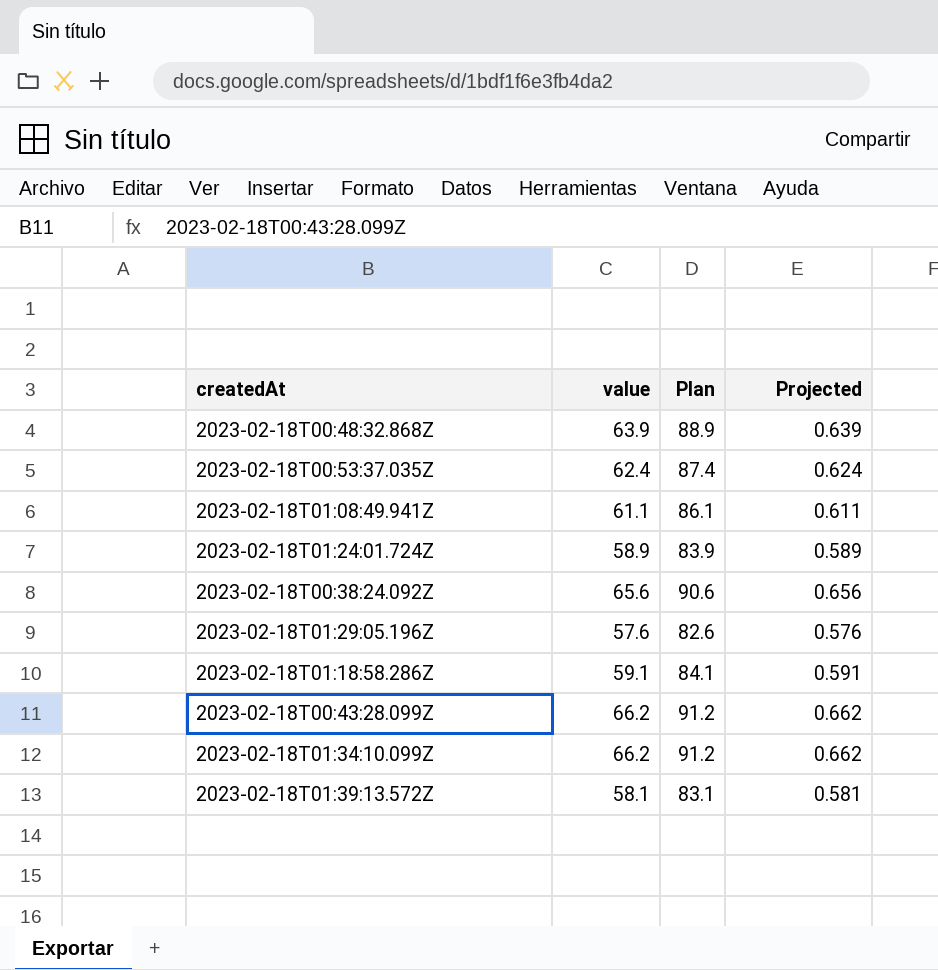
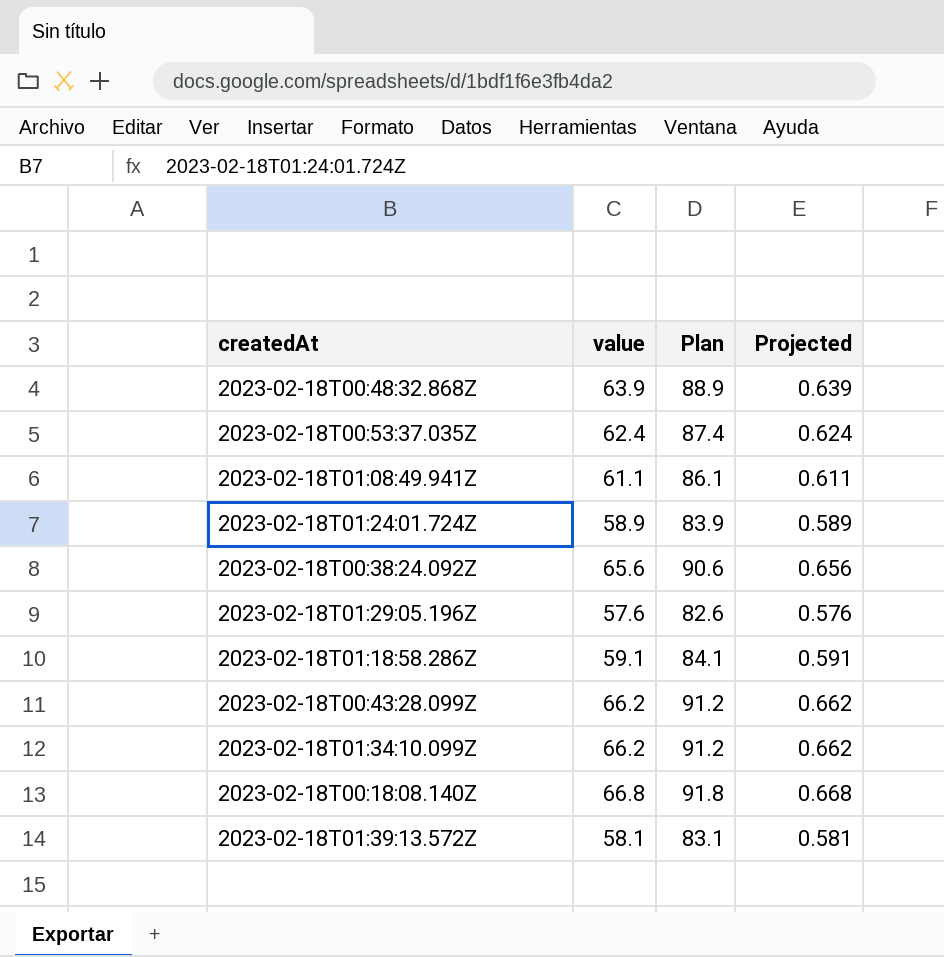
row 2023-02-18T00:18:08.140Z: none -> 66.8 | 91.8 | 0.668

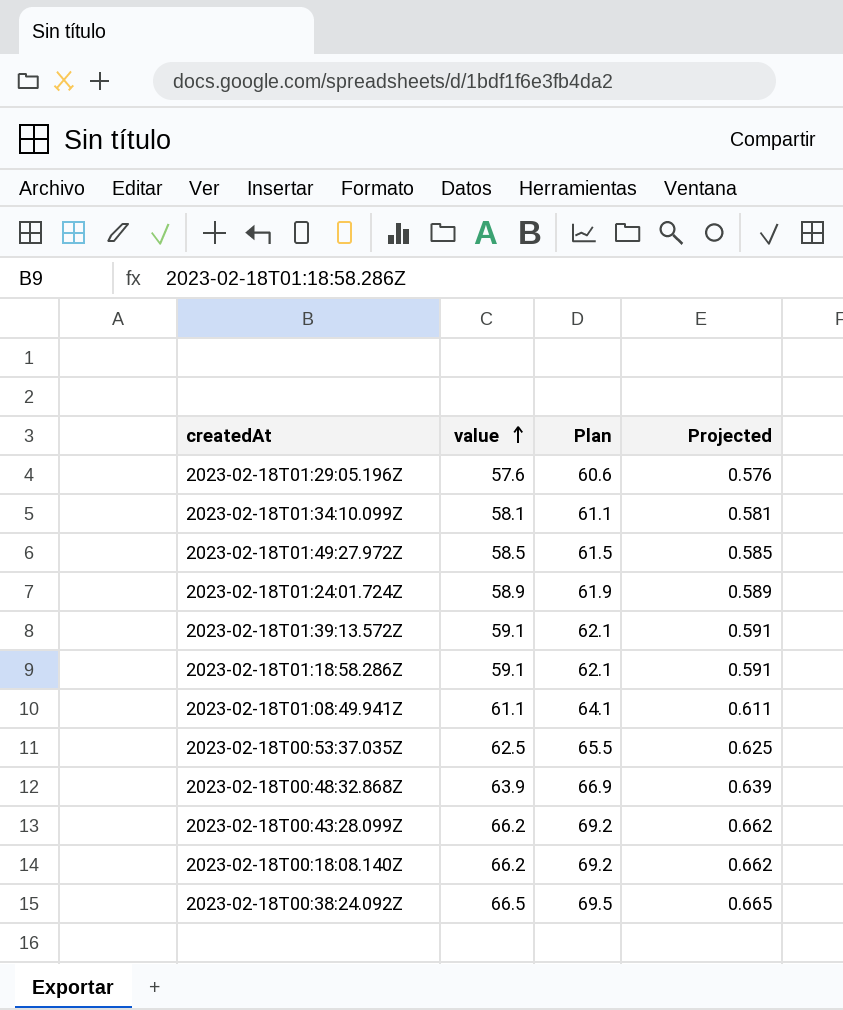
row order: none -> value ascending
column Plan | formula: [value] + 25 -> [value] + 3
2023-02-18T01:34:10.099Z | value: 66.2 -> 58.1
2023-02-18T01:34:10.099Z | Projected: 0.662 -> 0.581
row 2023-02-18T01:49:27.972Z: none -> 58.5 | 61.5 | 0.585
2023-02-18T01:39:13.572Z | value: 58.1 -> 59.1
2023-02-18T01:39:13.572Z | Projected: 0.581 -> 0.591
2023-02-18T00:53:37.035Z | value: 62.4 -> 62.5
2023-02-18T00:53:37.035Z | Projected: 0.624 -> 0.625
2023-02-18T00:18:08.140Z | value: 66.8 -> 66.2
2023-02-18T00:18:08.140Z | Projected: 0.668 -> 0.662
2023-02-18T00:38:24.092Z | value: 65.6 -> 66.5
2023-02-18T00:38:24.092Z | Projected: 0.656 -> 0.665

